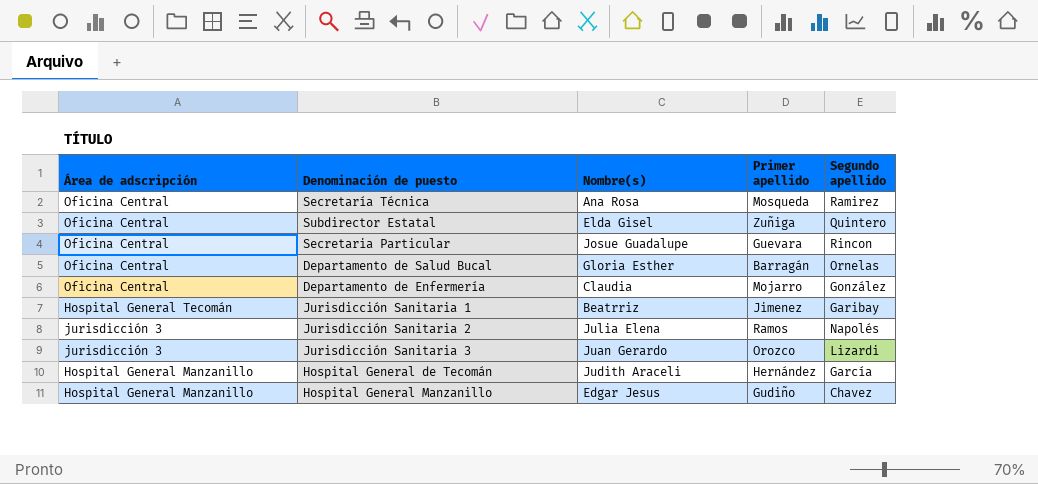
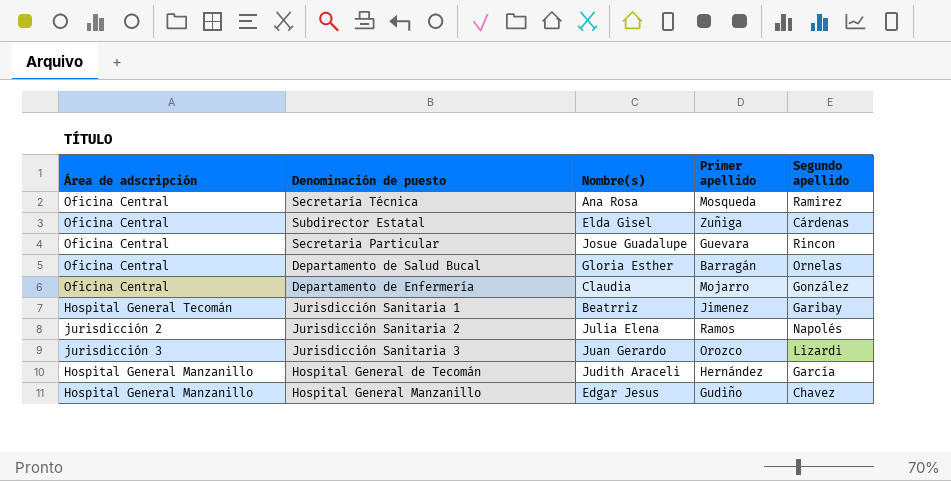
Subdirector Estatal | Segundo apellido: Quintero -> Cárdenas
Jurisdicción Sanitaria 2 | Área de adscripción: jurisdicción 3 -> jurisdicción 2

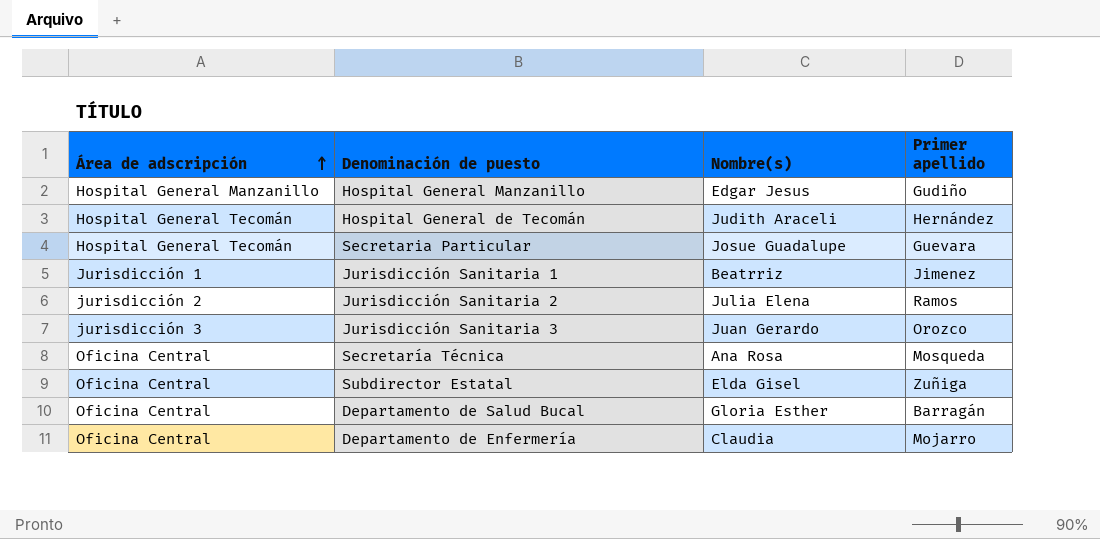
row order: none -> Área de adscripción ascending
column Segundo apellido | position: 5 -> none
Hospital General de Tecomán | Área de adscripción: Hospital General Manzanillo -> Hospital General Tecomán
Secretaria Particular | Área de adscripción: Oficina Central -> Hospital General Tecomán
Jurisdicción Sanitaria 1 | Área de adscripción: Hospital General Tecomán -> Jurisdicción 1

